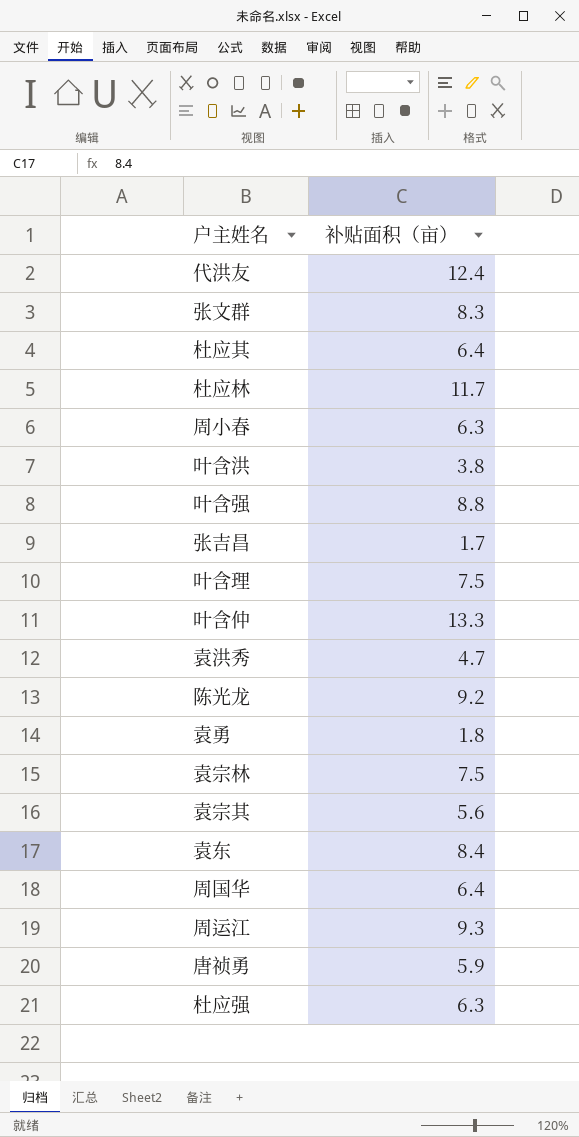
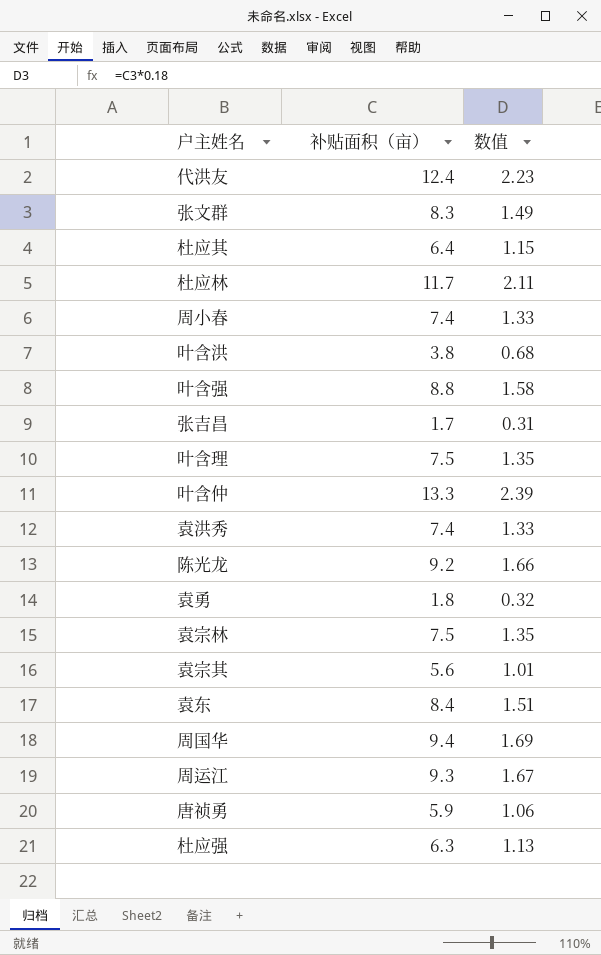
column 数值 | formula: none -> [补贴面积（亩）] * 0.18
周小春 | 补贴面积（亩）: 6.3 -> 7.4
袁洪秀 | 补贴面积（亩）: 4.7 -> 7.4
周国华 | 补贴面积（亩）: 6.4 -> 9.4

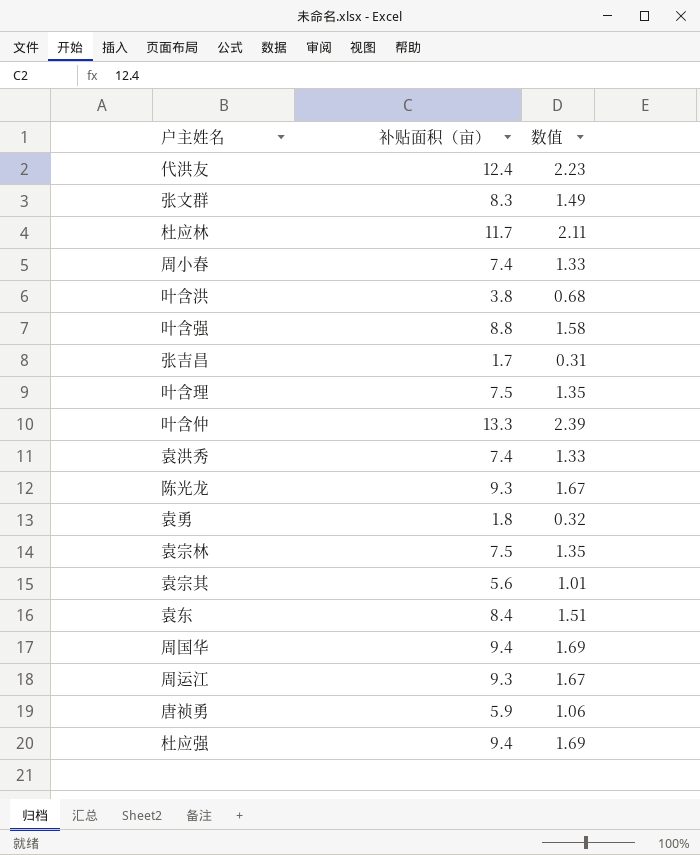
row 杜应其: 6.4 | 1.15 -> none
陈光龙 | 补贴面积（亩）: 9.2 -> 9.3
陈光龙 | 数值: 1.66 -> 1.67
杜应强 | 补贴面积（亩）: 6.3 -> 9.4
杜应强 | 数值: 1.13 -> 1.69

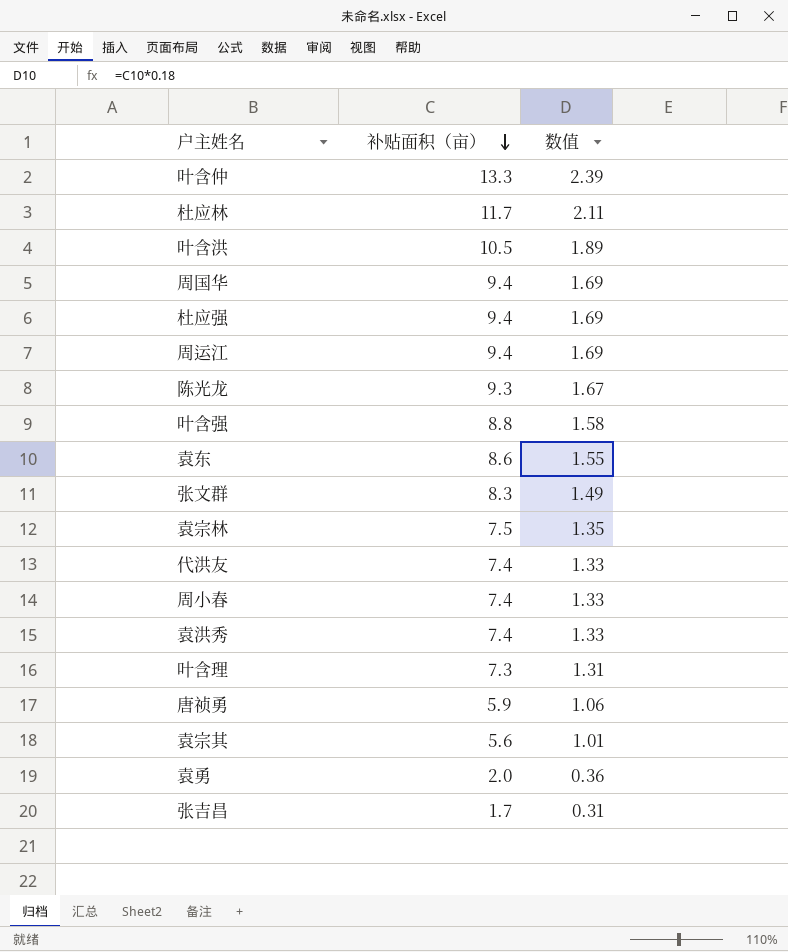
row order: none -> 补贴面积（亩） descending
叶含洪 | 补贴面积（亩）: 3.8 -> 10.5
叶含洪 | 数值: 0.68 -> 1.89
周运江 | 补贴面积（亩）: 9.3 -> 9.4
周运江 | 数值: 1.67 -> 1.69
袁东 | 补贴面积（亩）: 8.4 -> 8.6
袁东 | 数值: 1.51 -> 1.55
代洪友 | 补贴面积（亩）: 12.4 -> 7.4
代洪友 | 数值: 2.23 -> 1.33
叶含理 | 补贴面积（亩）: 7.5 -> 7.3
叶含理 | 数值: 1.35 -> 1.31
袁勇 | 补贴面积（亩）: 1.8 -> 2.0
袁勇 | 数值: 0.32 -> 0.36

